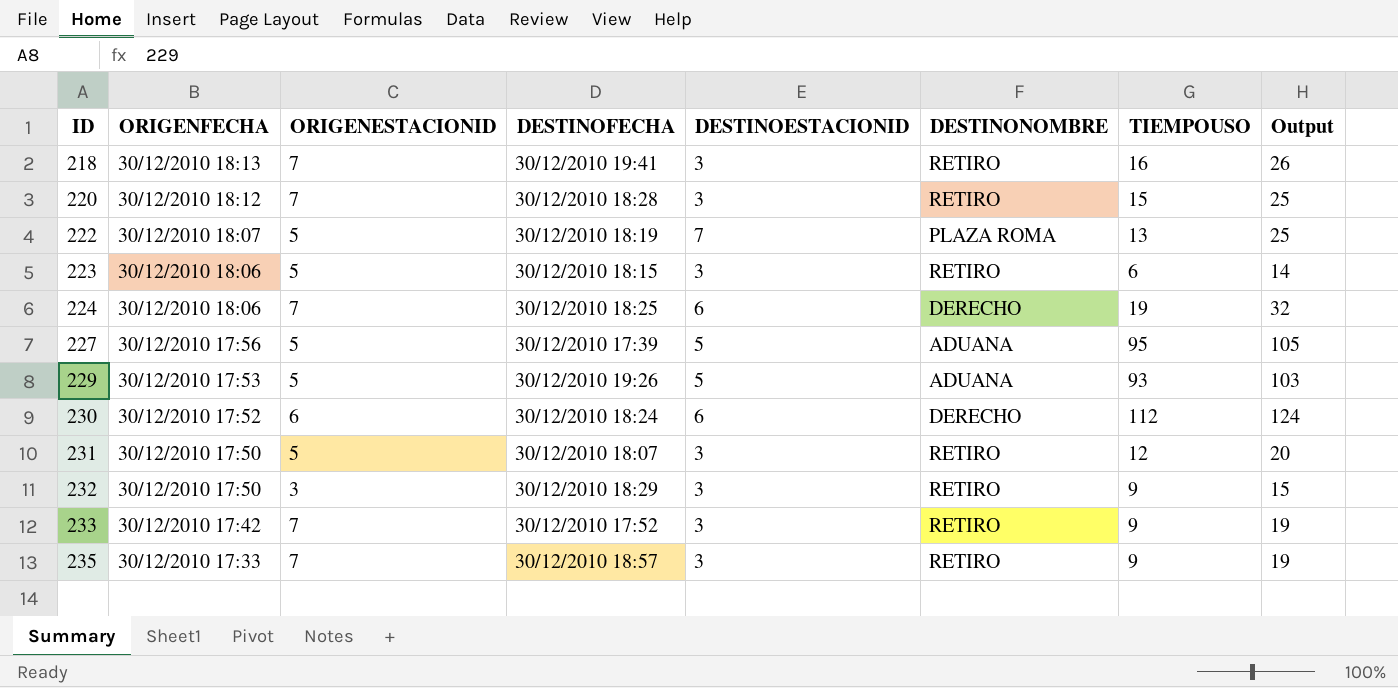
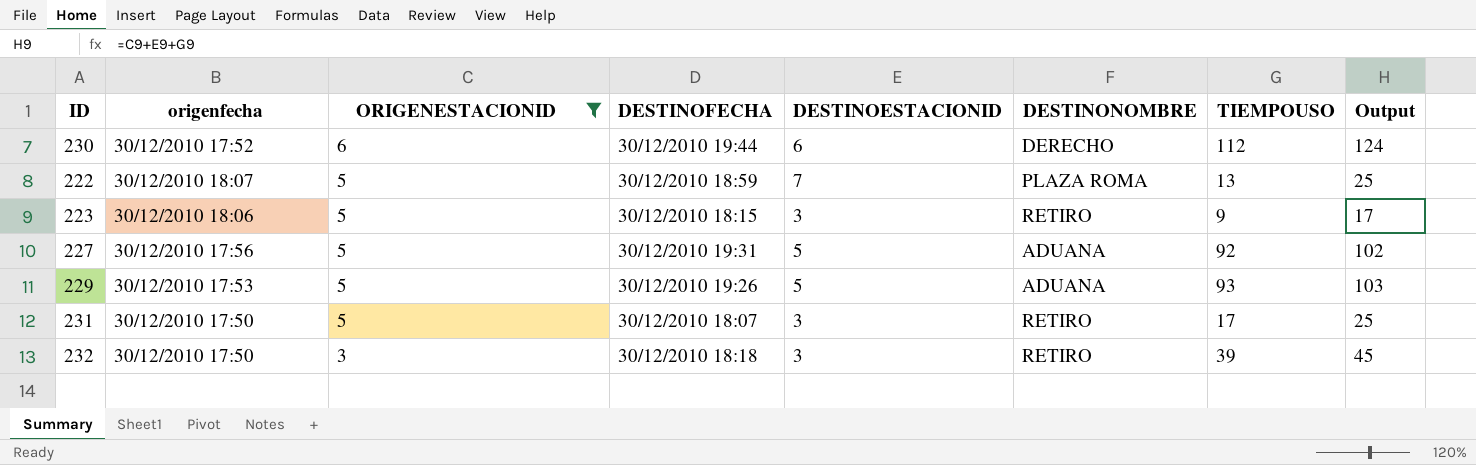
filter: none -> ORIGENESTACIONID != 7
row order: ID ascending -> ORIGENESTACIONID descending
column name: ORIGENFECHA -> origenfecha
230 | DESTINOFECHA: 30/12/2010 18:24 -> 30/12/2010 19:44
222 | DESTINOFECHA: 30/12/2010 18:19 -> 30/12/2010 18:59
223 | TIEMPOUSO: 6 -> 9
223 | Output: 14 -> 17
227 | DESTINOFECHA: 30/12/2010 17:39 -> 30/12/2010 19:31
227 | TIEMPOUSO: 95 -> 92
227 | Output: 105 -> 102
231 | TIEMPOUSO: 12 -> 17
231 | Output: 20 -> 25
232 | DESTINOFECHA: 30/12/2010 18:29 -> 30/12/2010 18:18
232 | TIEMPOUSO: 9 -> 39
232 | Output: 15 -> 45

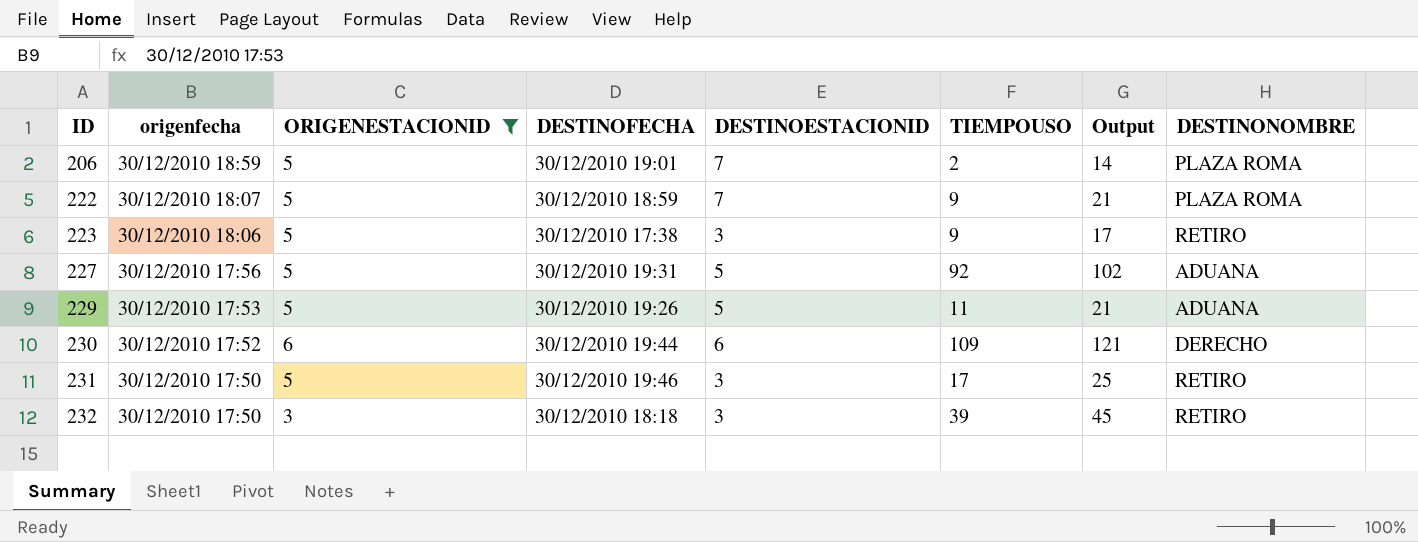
row order: ORIGENESTACIONID descending -> ID ascending
column DESTINONOMBRE | position: 6 -> 8
row 206: none -> 30/12/2010 18:59 | 5 | 30/12/2010 19:01 | 7 | 2 | 14 | PLAZA ROMA
222 | TIEMPOUSO: 13 -> 9
222 | Output: 25 -> 21
223 | DESTINOFECHA: 30/12/2010 18:15 -> 30/12/2010 17:38
229 | TIEMPOUSO: 93 -> 11
229 | Output: 103 -> 21
230 | TIEMPOUSO: 112 -> 109
230 | Output: 124 -> 121
231 | DESTINOFECHA: 30/12/2010 18:07 -> 30/12/2010 19:46

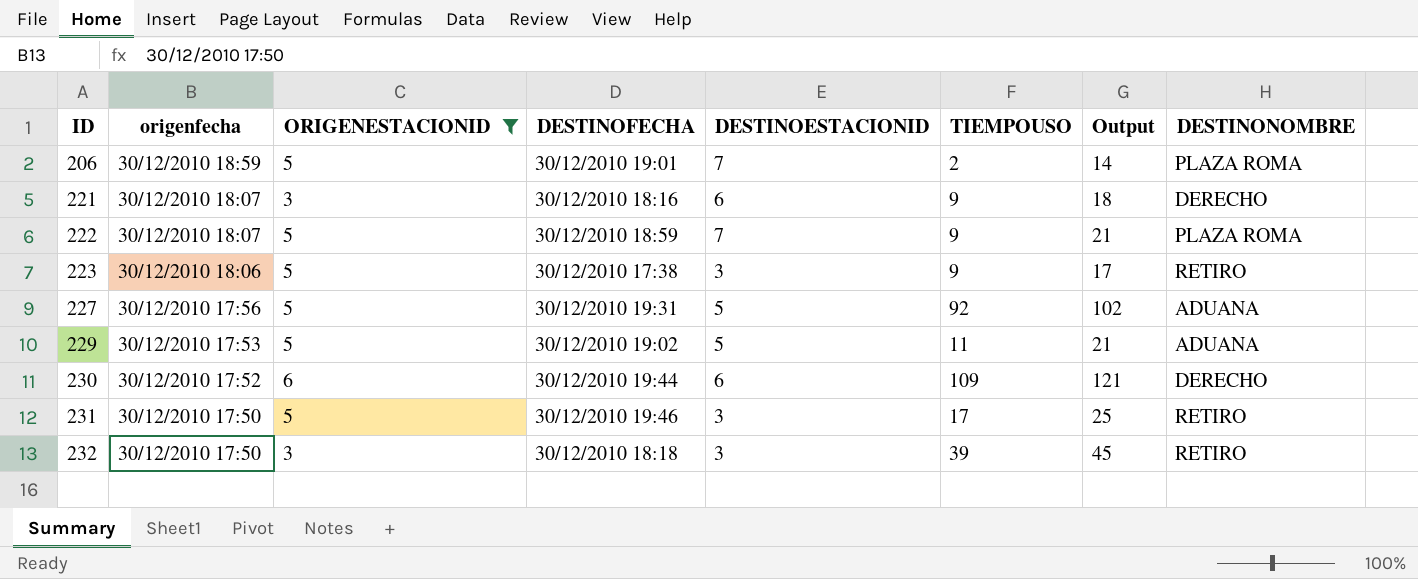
row 221: none -> 30/12/2010 18:07 | 3 | 30/12/2010 18:16 | 6 | 9 | 18 | DERECHO
229 | DESTINOFECHA: 30/12/2010 19:26 -> 30/12/2010 19:02

